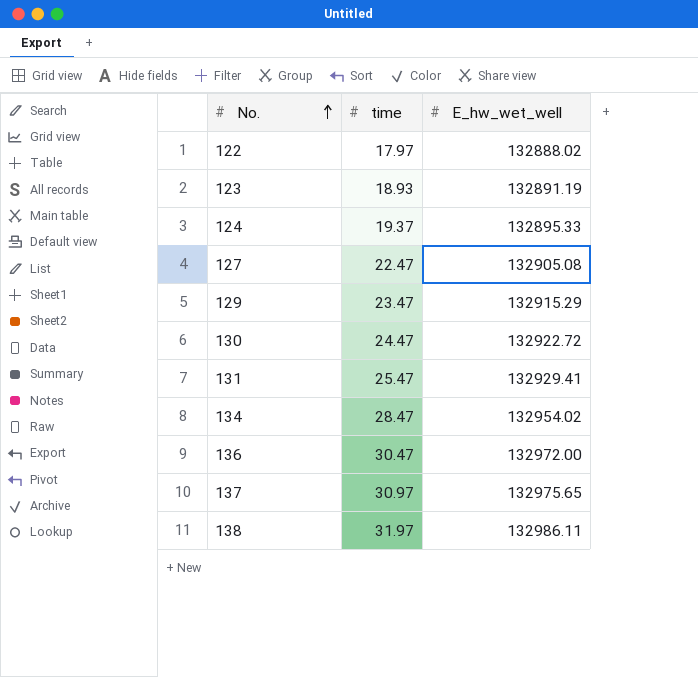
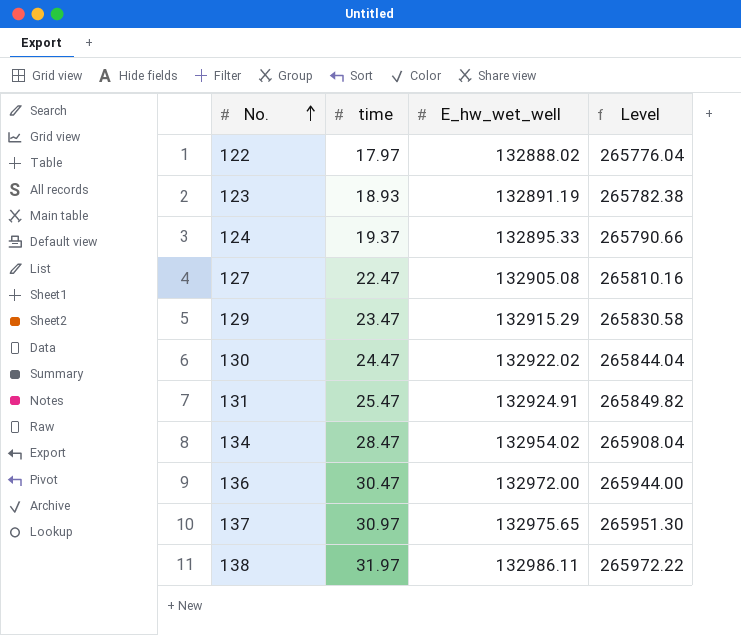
column Level | formula: none -> [E_hw_wet_well] * 2
130 | E_hw_wet_well: 132922.72 -> 132922.02
131 | E_hw_wet_well: 132929.41 -> 132924.91

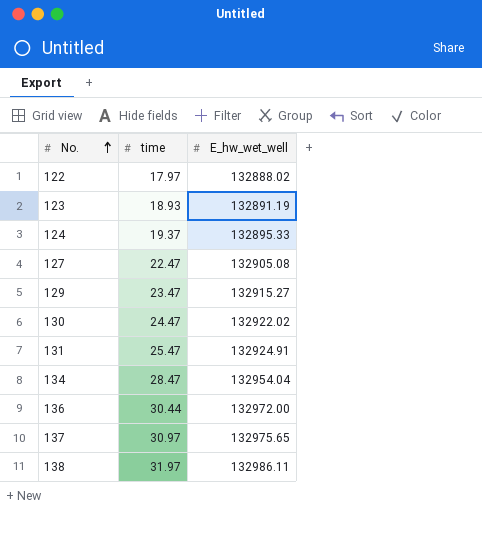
column Level | formula: [E_hw_wet_well] * 2 -> none
129 | E_hw_wet_well: 132915.29 -> 132915.27
134 | E_hw_wet_well: 132954.02 -> 132954.04
136 | time: 30.47 -> 30.44

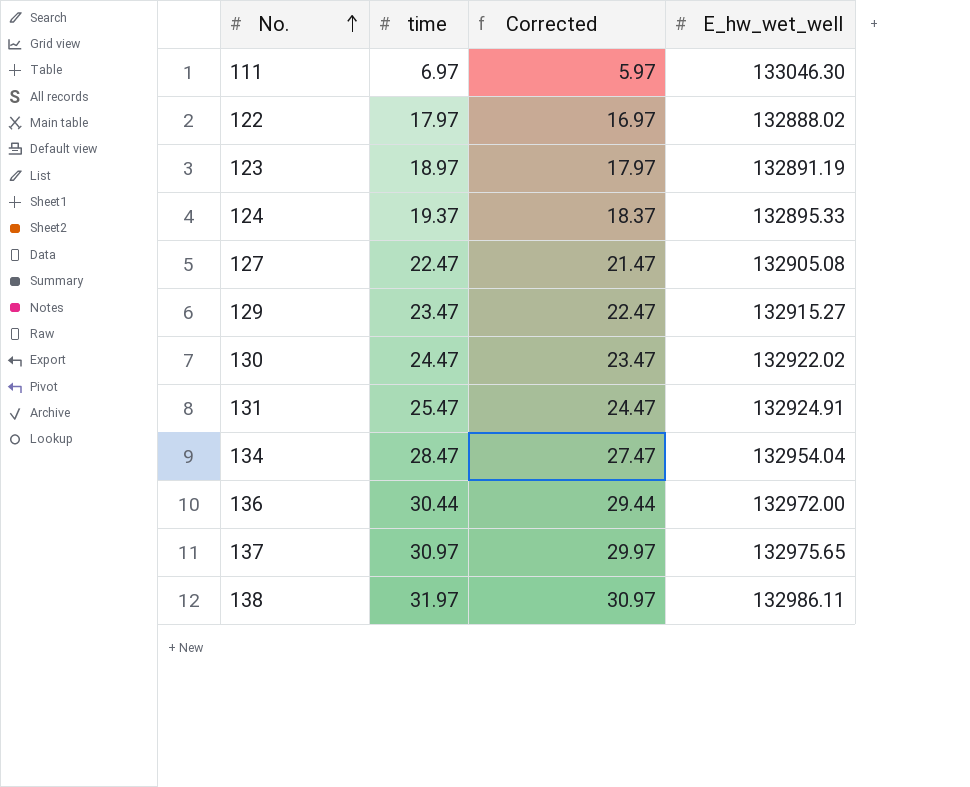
column Corrected | formula: none -> [time] - 1
row 111: none -> 6.97 | 5.97 | 133046.30
123 | time: 18.93 -> 18.97

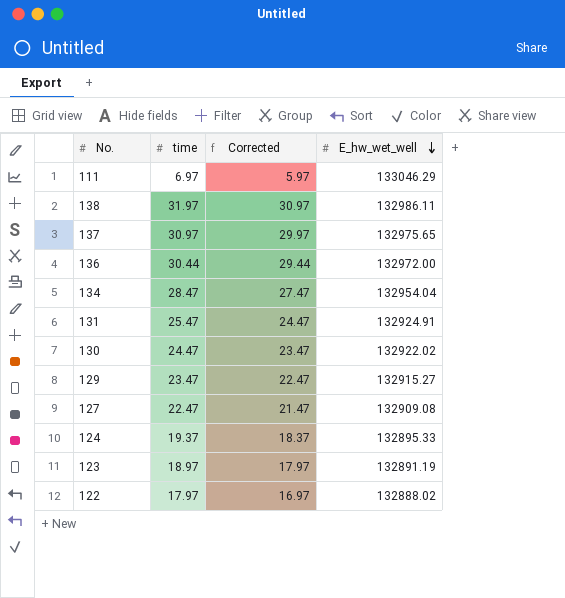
row order: No. ascending -> E_hw_wet_well descending
111 | E_hw_wet_well: 133046.30 -> 133046.29
127 | E_hw_wet_well: 132905.08 -> 132909.08

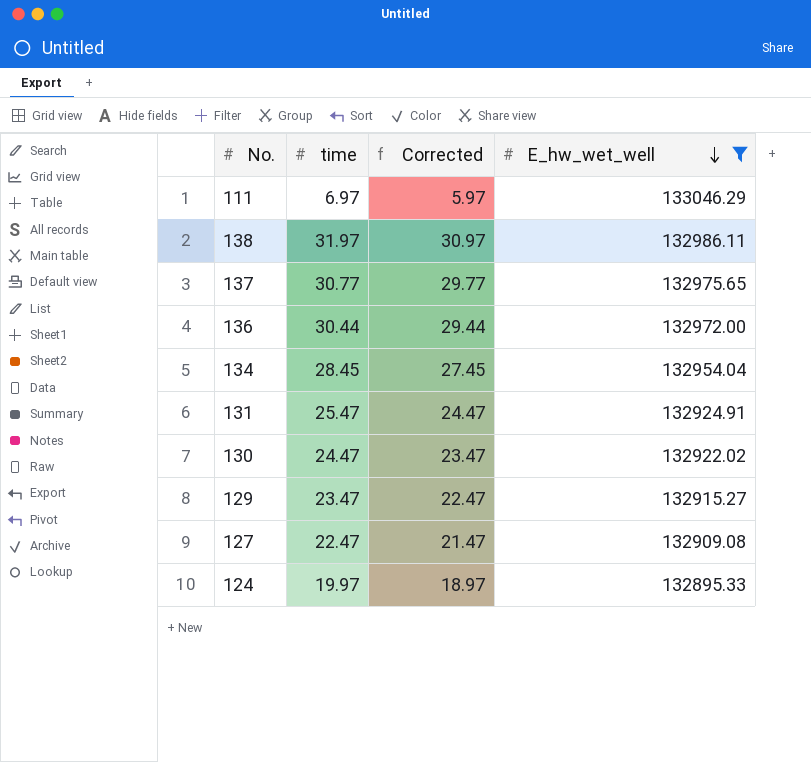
filter: none -> E_hw_wet_well >= 132895.33
137 | time: 30.97 -> 30.77
137 | Corrected: 29.97 -> 29.77
134 | time: 28.47 -> 28.45
134 | Corrected: 27.47 -> 27.45
124 | time: 19.37 -> 19.97
124 | Corrected: 18.37 -> 18.97

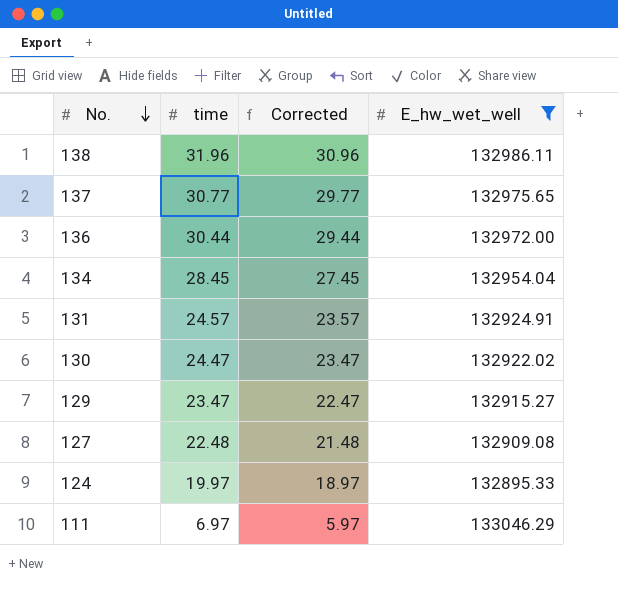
row order: E_hw_wet_well descending -> No. descending
138 | time: 31.97 -> 31.96
138 | Corrected: 30.97 -> 30.96
131 | time: 25.47 -> 24.57
131 | Corrected: 24.47 -> 23.57
127 | time: 22.47 -> 22.48
127 | Corrected: 21.47 -> 21.48

